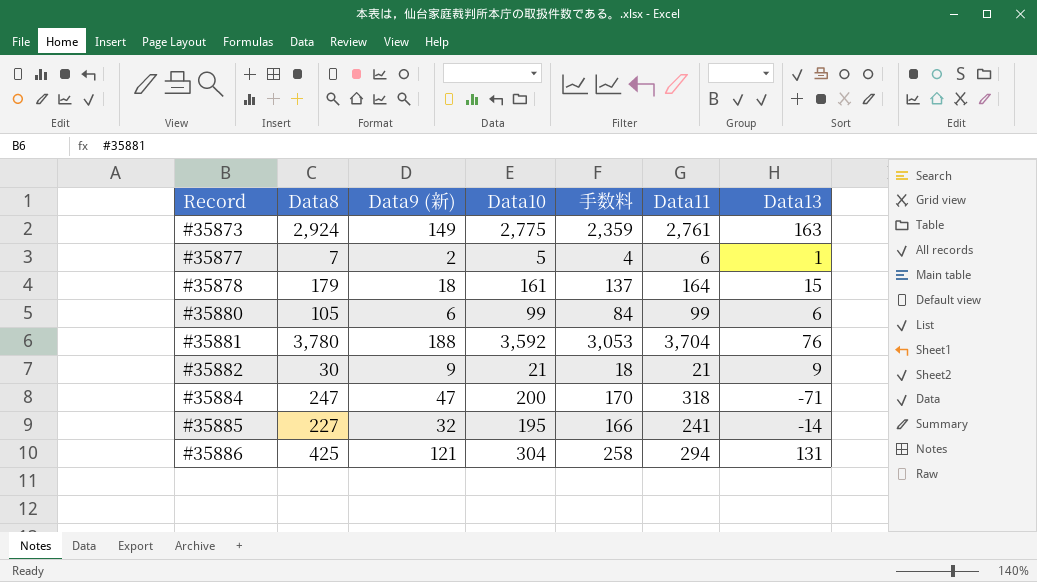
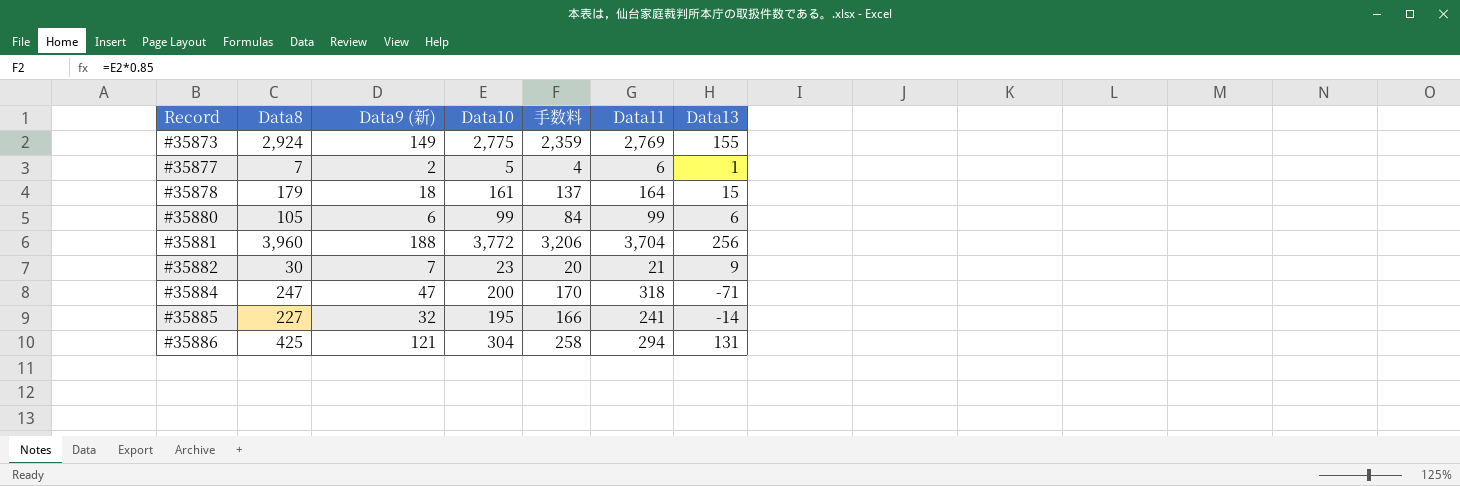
#35873 | Data11: 2,761 -> 2,769
#35873 | Data13: 163 -> 155
#35881 | Data8: 3,780 -> 3,960
#35881 | Data10: 3,592 -> 3,772
#35881 | 手数料: 3,053 -> 3,206
#35881 | Data13: 76 -> 256
#35882 | Data9 (新): 9 -> 7
#35882 | Data10: 21 -> 23
#35882 | 手数料: 18 -> 20

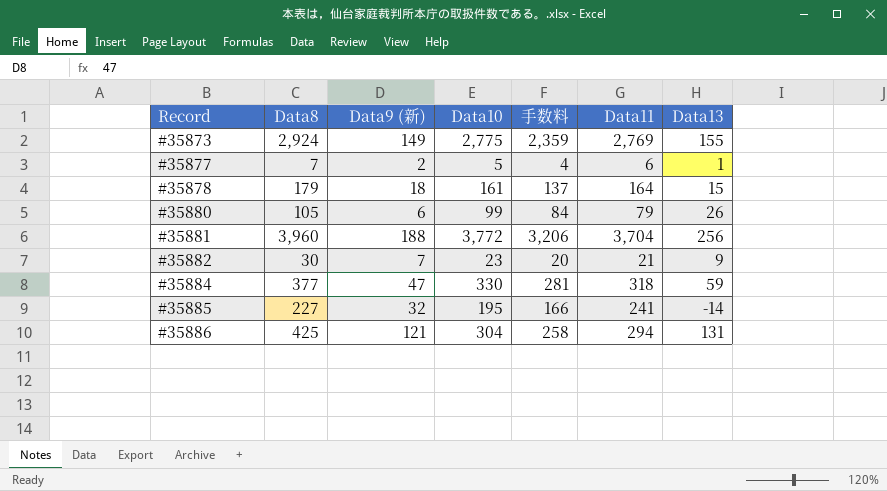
#35880 | Data11: 99 -> 79
#35880 | Data13: 6 -> 26
#35884 | Data8: 247 -> 377
#35884 | Data10: 200 -> 330
#35884 | 手数料: 170 -> 281
#35884 | Data13: -71 -> 59

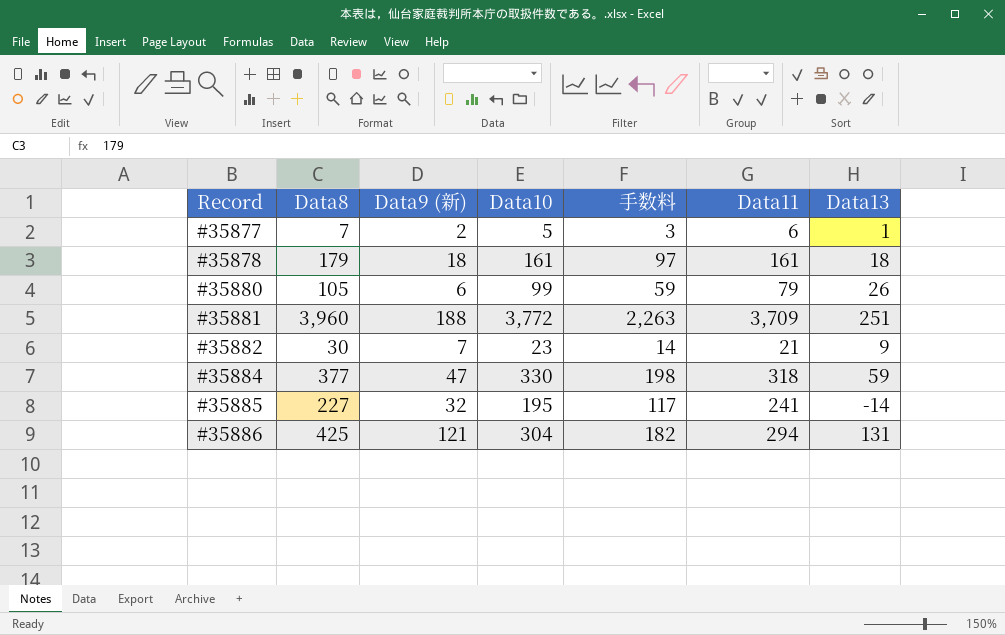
column 手数料 | formula: [Data10] * 0.85 -> [Data10] * 0.6
row #35873: 2,924 | 149 | 2,775 | 2,359 | 2,769 | 155 -> none
#35878 | Data11: 164 -> 161
#35878 | Data13: 15 -> 18
#35881 | Data11: 3,704 -> 3,709
#35881 | Data13: 256 -> 251

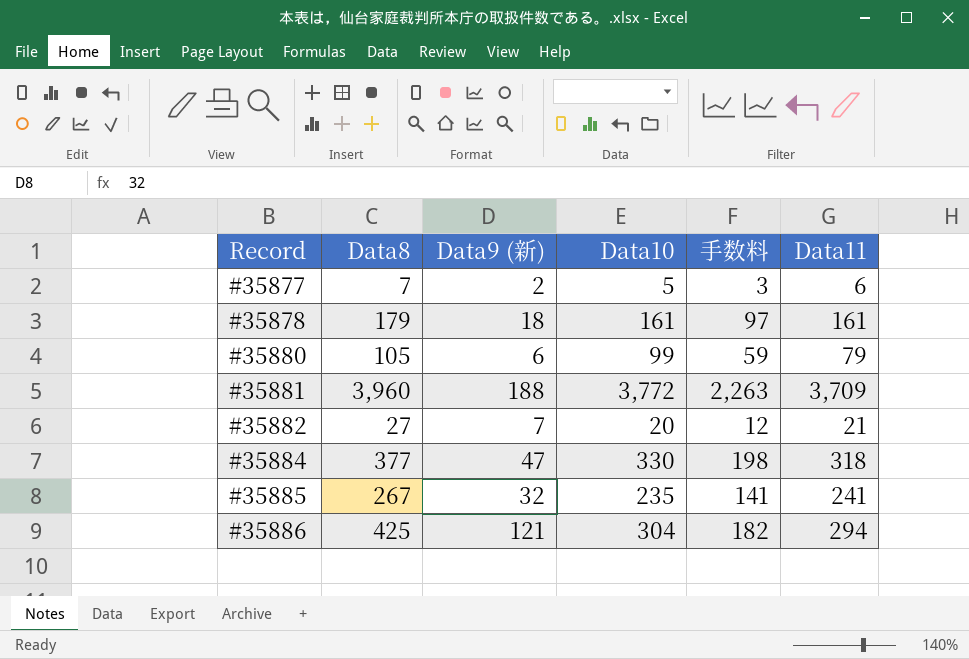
column Data13 | formula: [Data8] - [Data11] -> none
#35882 | Data8: 30 -> 27
#35882 | Data10: 23 -> 20
#35882 | 手数料: 14 -> 12
#35885 | Data8: 227 -> 267
#35885 | Data10: 195 -> 235
#35885 | 手数料: 117 -> 141

